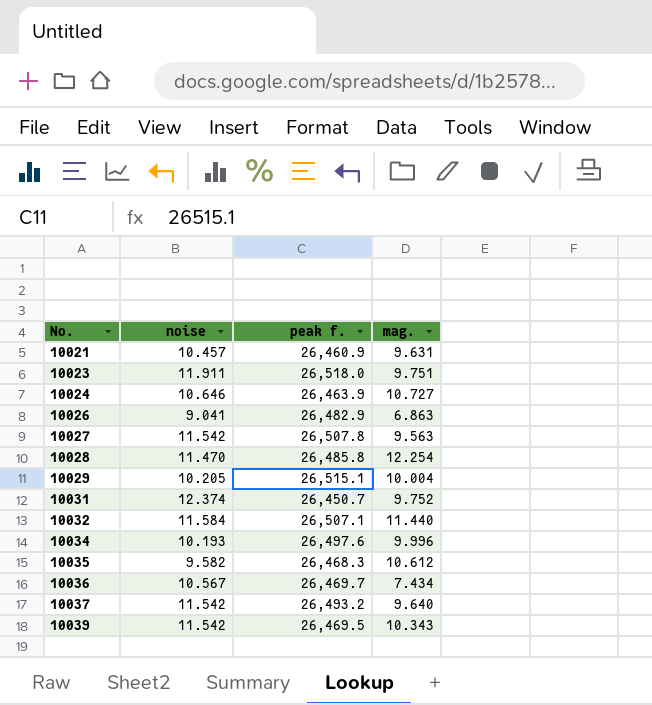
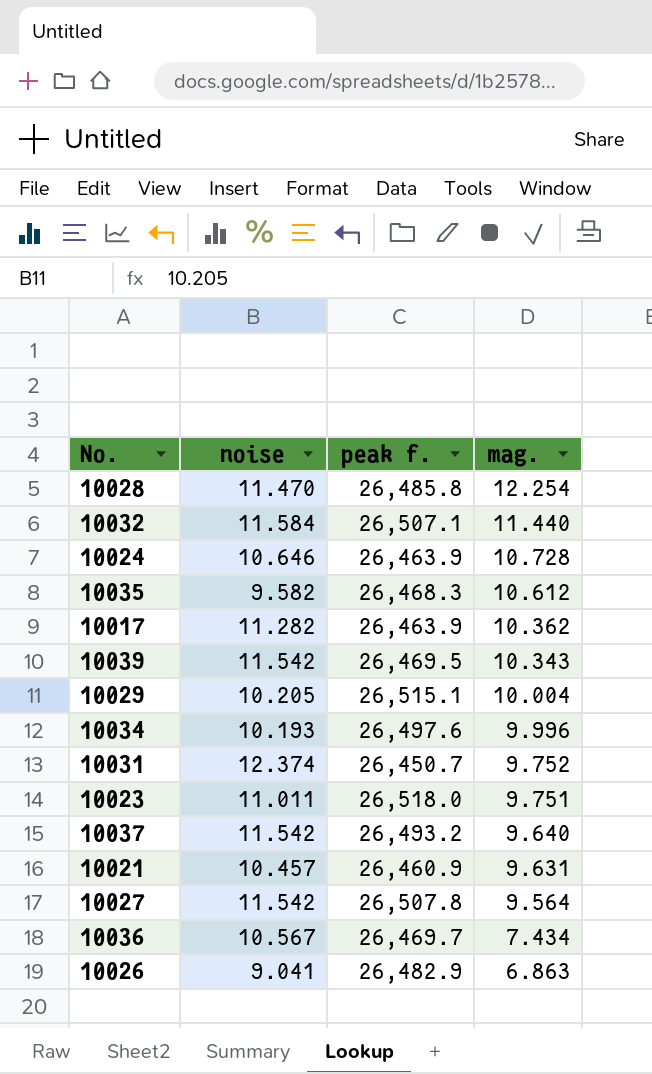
row order: No. ascending -> mag. descending
10024 | mag.: 10.727 -> 10.728
row 10017: none -> 11.282 | 26,463.9 | 10.362
10023 | noise: 11.911 -> 11.011
10027 | mag.: 9.563 -> 9.564

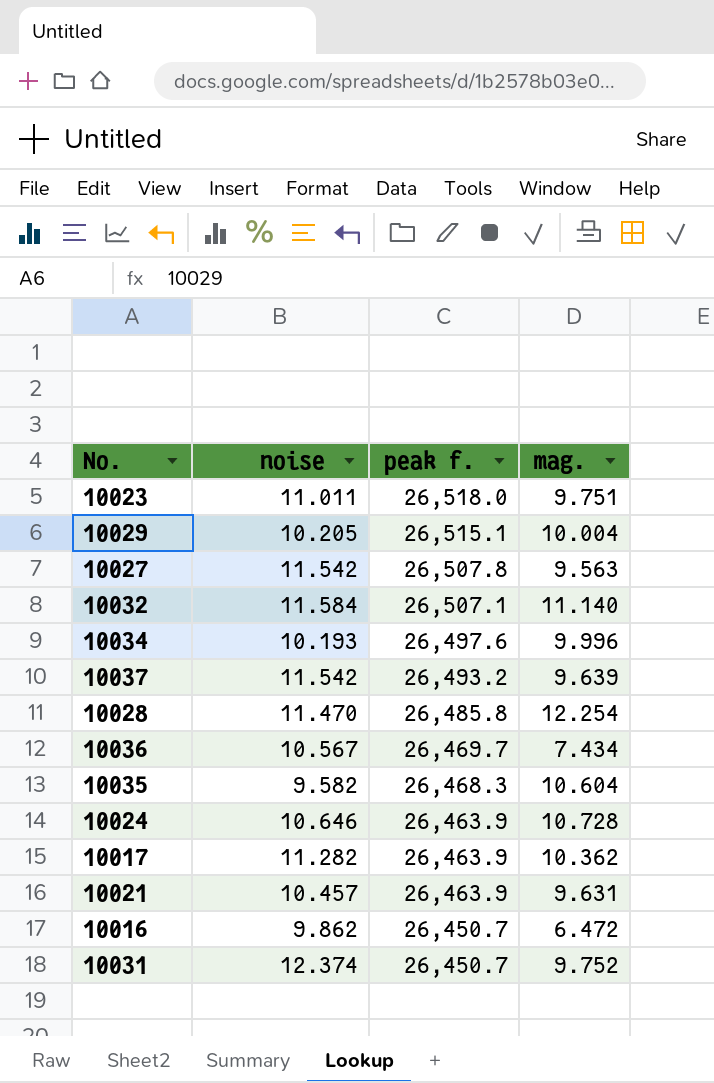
row order: mag. descending -> peak f. descending
row 10039: 11.542 | 26,469.5 | 10.343 -> none
row 10026: 9.041 | 26,482.9 | 6.863 -> none
10027 | mag.: 9.564 -> 9.563
10032 | mag.: 11.440 -> 11.140
10037 | mag.: 9.640 -> 9.639
10035 | mag.: 10.612 -> 10.604
10021 | peak f.: 26,460.9 -> 26,463.9
row 10016: none -> 9.862 | 26,450.7 | 6.472

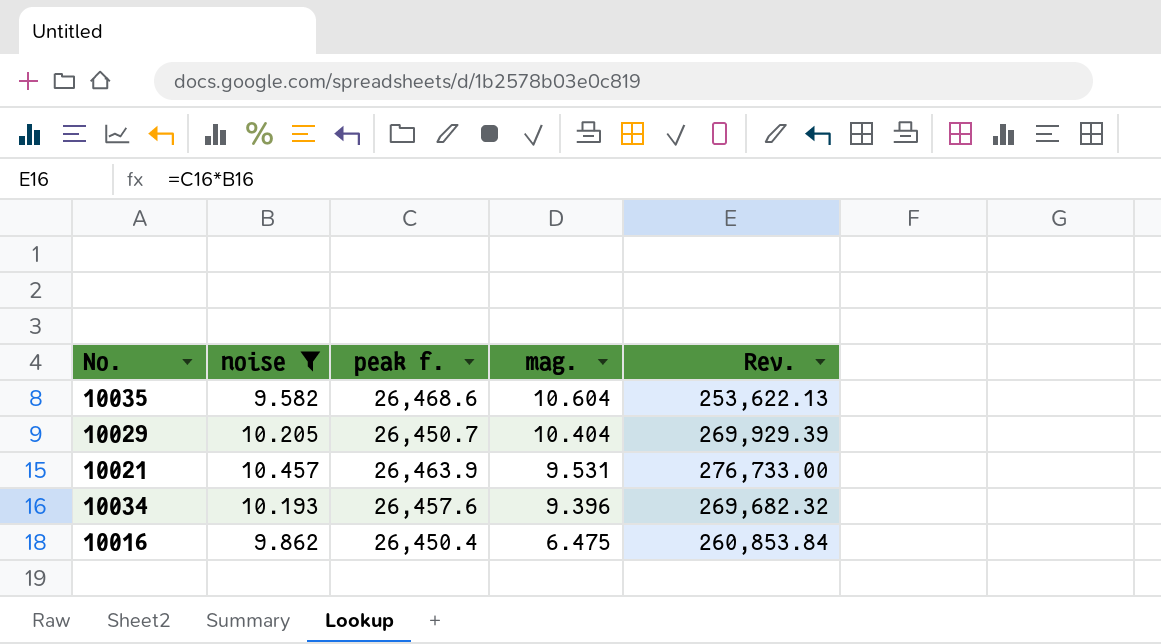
filter: none -> noise <= 10.457
row order: peak f. descending -> mag. descending
column Rev. | formula: none -> [noise] * [peak f.]
10035 | peak f.: 26,468.3 -> 26,468.6
10029 | peak f.: 26,515.1 -> 26,450.7
10029 | mag.: 10.004 -> 10.404
10021 | mag.: 9.631 -> 9.531
10034 | peak f.: 26,497.6 -> 26,457.6
10034 | mag.: 9.996 -> 9.396
10016 | peak f.: 26,450.7 -> 26,450.4
10016 | mag.: 6.472 -> 6.475

